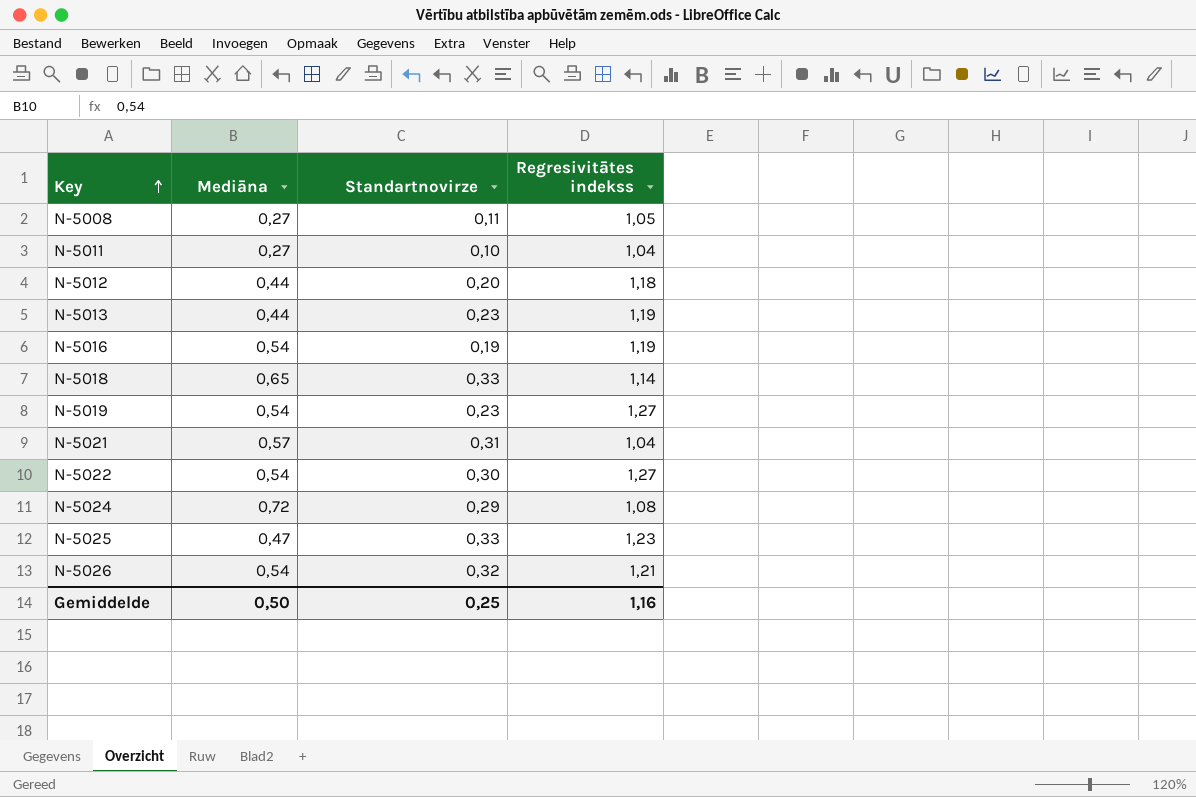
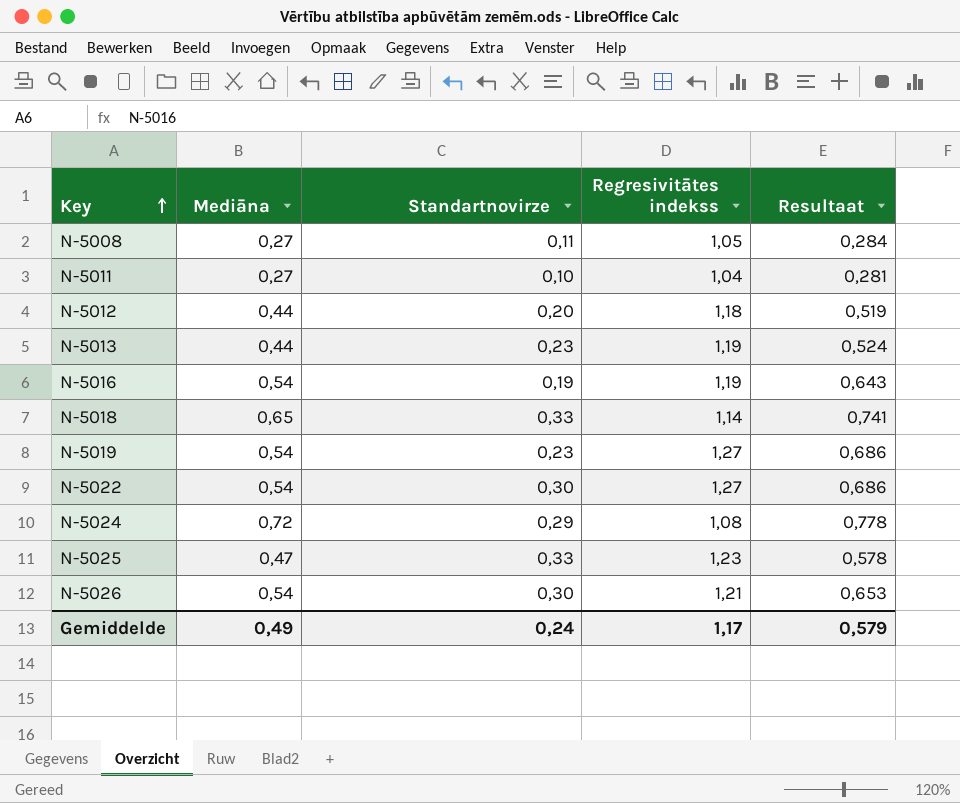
column Resultaat | formula: none -> [Mediāna] * [Regresivitātes indekss]
row N-5021: 0,57 | 0,31 | 1,04 -> none
N-5026 | Standartnovirze: 0,32 -> 0,30
Gemiddelde | Mediāna: 0,50 -> 0,49
Gemiddelde | Standartnovirze: 0,25 -> 0,24
Gemiddelde | Regresivitātes indekss: 1,16 -> 1,17

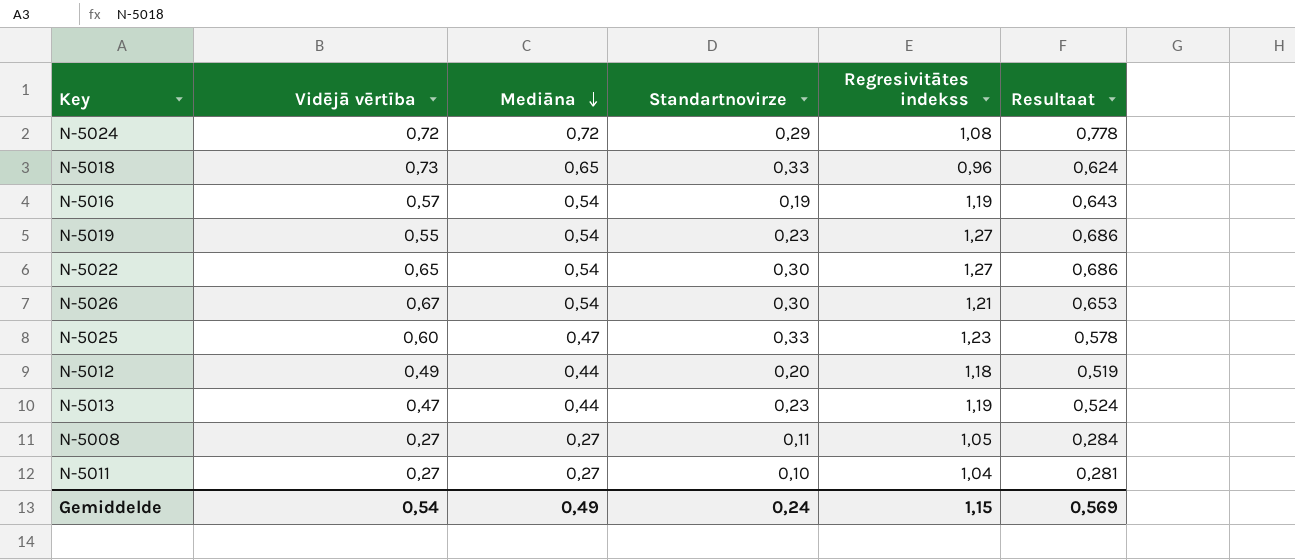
row order: Key ascending -> Mediāna descending
column Vidējā vērtība | position: none -> 2
N-5018 | Regresivitātes indekss: 1,14 -> 0,96
N-5018 | Resultaat: 0,741 -> 0,624
Gemiddelde | Regresivitātes indekss: 1,17 -> 1,15
Gemiddelde | Resultaat: 0,579 -> 0,569

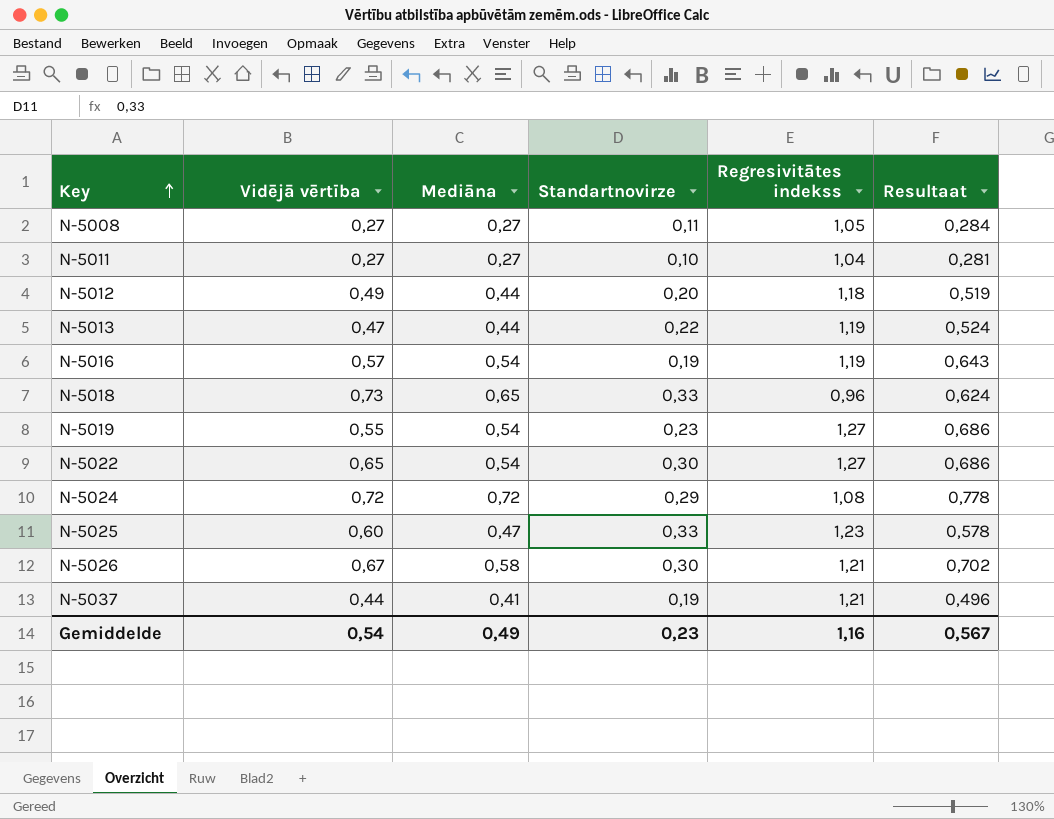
row order: Mediāna descending -> Key ascending
N-5013 | Standartnovirze: 0,23 -> 0,22
N-5026 | Mediāna: 0,54 -> 0,58
N-5026 | Resultaat: 0,653 -> 0,702
row N-5037: none -> 0,44 | 0,41 | 0,19 | 1,21 | 0,496
Gemiddelde | Standartnovirze: 0,24 -> 0,23
Gemiddelde | Regresivitātes indekss: 1,15 -> 1,16
Gemiddelde | Resultaat: 0,569 -> 0,567

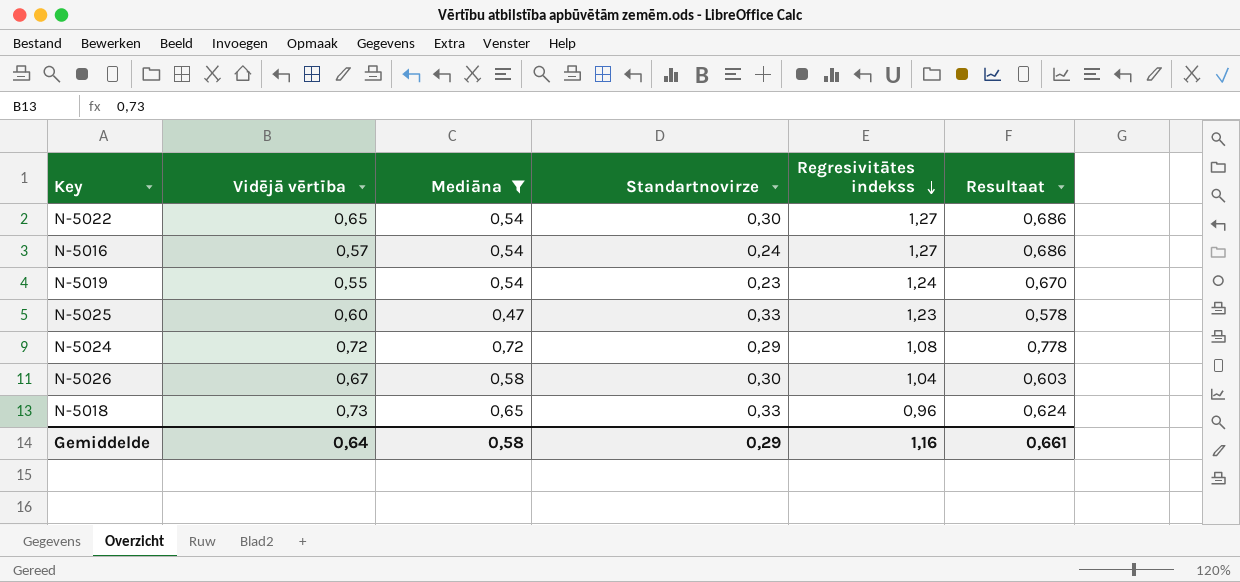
filter: none -> Mediāna >= 0,47
row order: Key ascending -> Regresivitātes indekss descending
N-5016 | Standartnovirze: 0,19 -> 0,24
N-5016 | Regresivitātes indekss: 1,19 -> 1,27
N-5016 | Resultaat: 0,643 -> 0,686
N-5019 | Regresivitātes indekss: 1,27 -> 1,24
N-5019 | Resultaat: 0,686 -> 0,670
N-5026 | Regresivitātes indekss: 1,21 -> 1,04
N-5026 | Resultaat: 0,702 -> 0,603
Gemiddelde | Vidējā vērtība: 0,54 -> 0,64
Gemiddelde | Mediāna: 0,49 -> 0,58
Gemiddelde | Standartnovirze: 0,23 -> 0,29
Gemiddelde | Resultaat: 0,567 -> 0,661

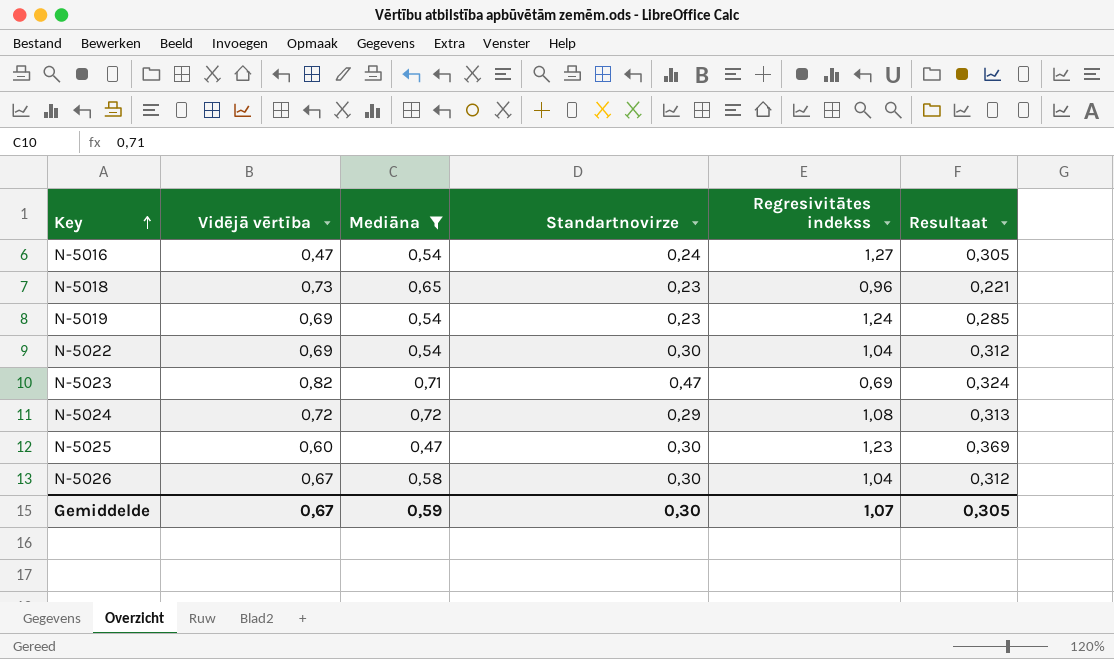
row order: Regresivitātes indekss descending -> Key ascending
column Resultaat | formula: [Mediāna] * [Regresivitātes indekss] -> [Standartnovirze] * [Regresivitātes indekss]
N-5016 | Vidējā vērtība: 0,57 -> 0,47
N-5018 | Standartnovirze: 0,33 -> 0,23
N-5019 | Vidējā vērtība: 0,55 -> 0,69
N-5022 | Vidējā vērtība: 0,65 -> 0,69
N-5022 | Regresivitātes indekss: 1,27 -> 1,04
row N-5023: none -> 0,82 | 0,71 | 0,47 | 0,69 | 0,324
N-5025 | Standartnovirze: 0,33 -> 0,30
Gemiddelde | Vidējā vērtība: 0,64 -> 0,67
Gemiddelde | Mediāna: 0,58 -> 0,59
Gemiddelde | Standartnovirze: 0,29 -> 0,30
Gemiddelde | Regresivitātes indekss: 1,16 -> 1,07
Gemiddelde | Resultaat: 0,661 -> 0,305

